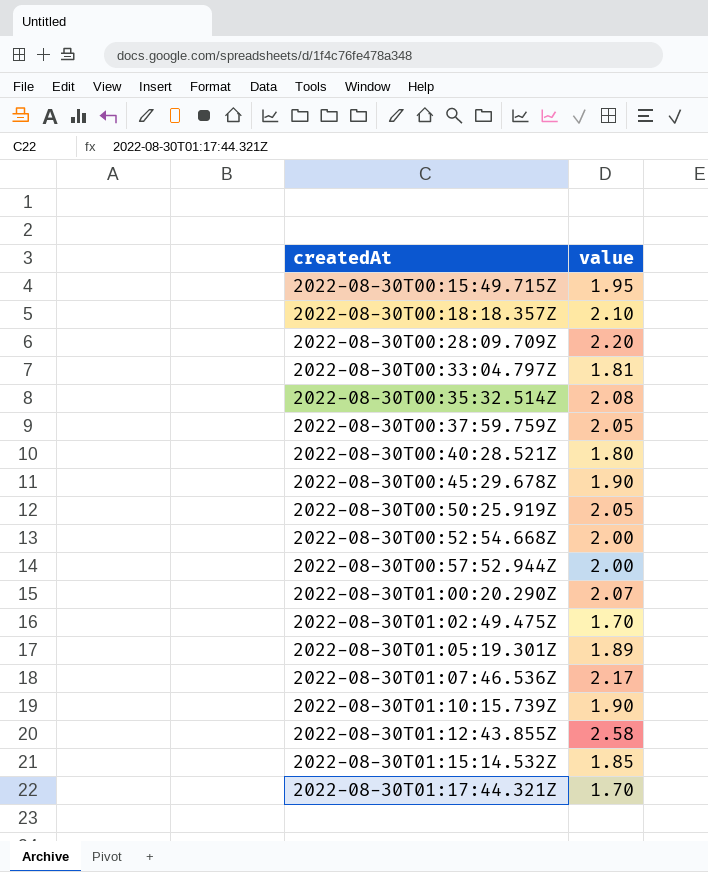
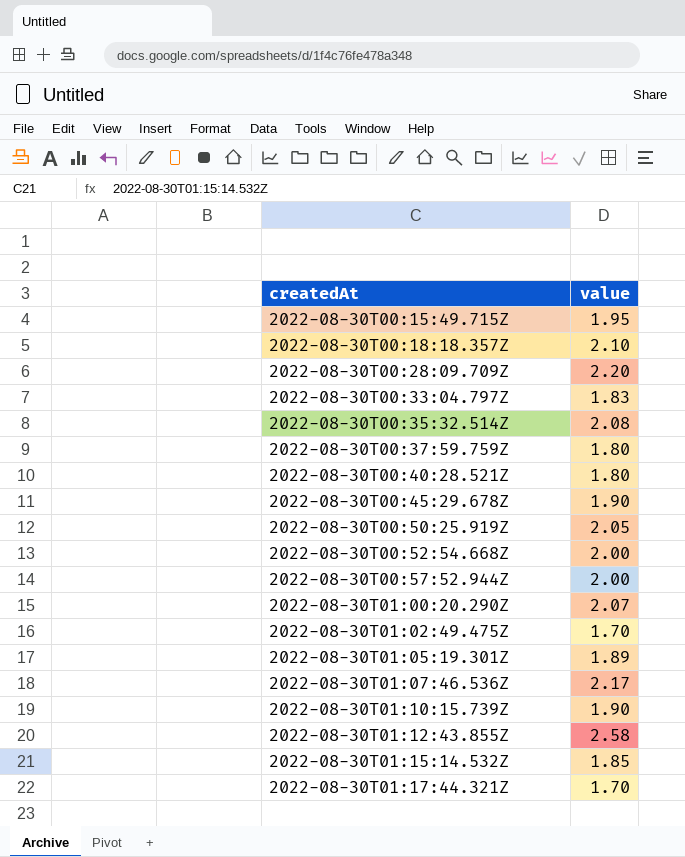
2022-08-30T00:33:04.797Z | value: 1.81 -> 1.83
2022-08-30T00:37:59.759Z | value: 2.05 -> 1.80

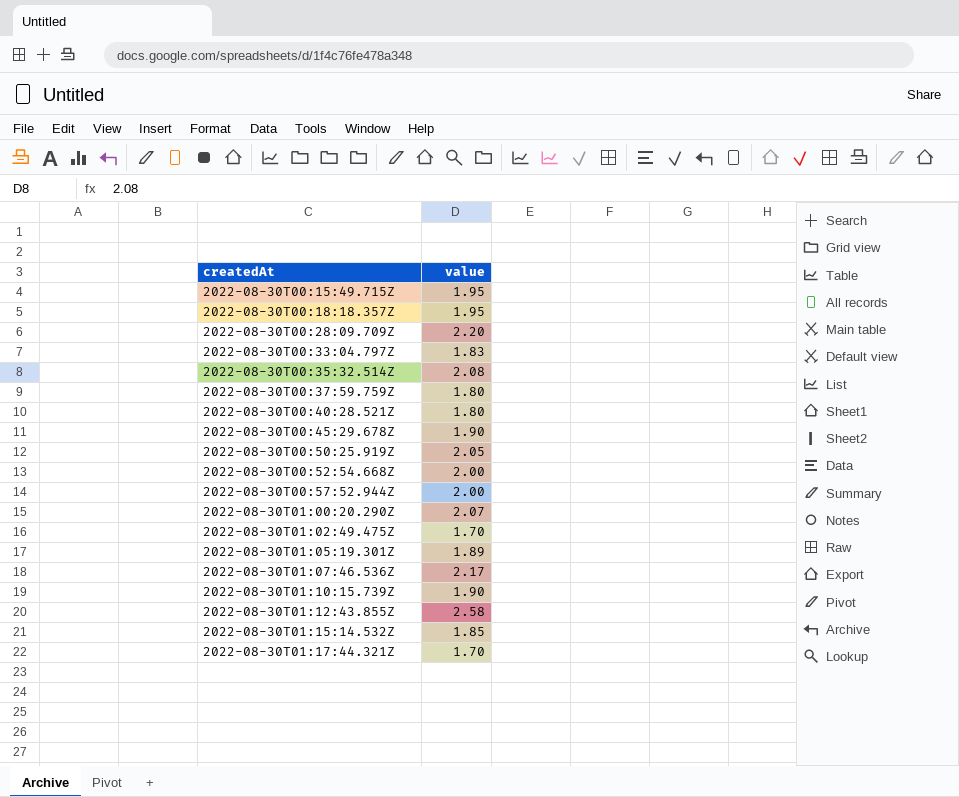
2022-08-30T00:18:18.357Z | value: 2.10 -> 1.95

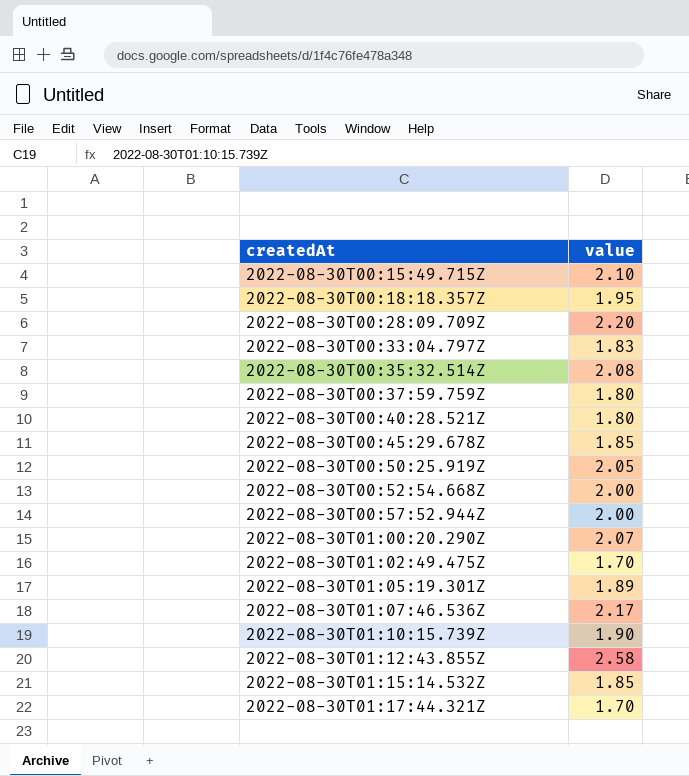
2022-08-30T00:15:49.715Z | value: 1.95 -> 2.10
2022-08-30T00:45:29.678Z | value: 1.90 -> 1.85

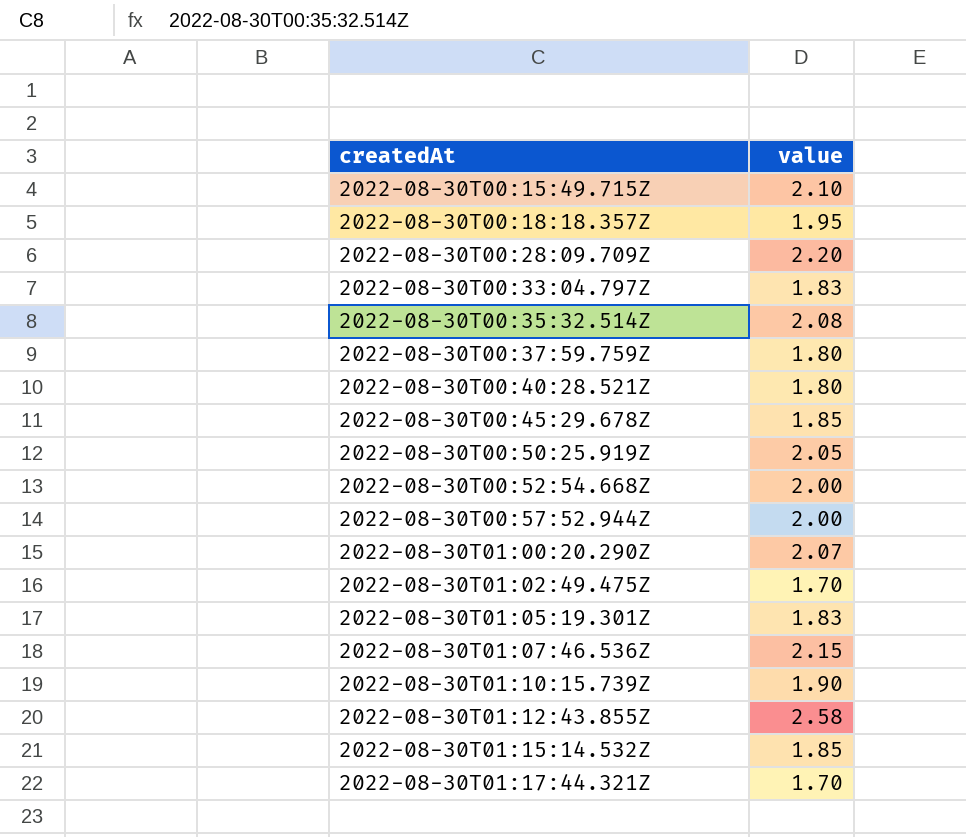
2022-08-30T01:05:19.301Z | value: 1.89 -> 1.83
2022-08-30T01:07:46.536Z | value: 2.17 -> 2.15

